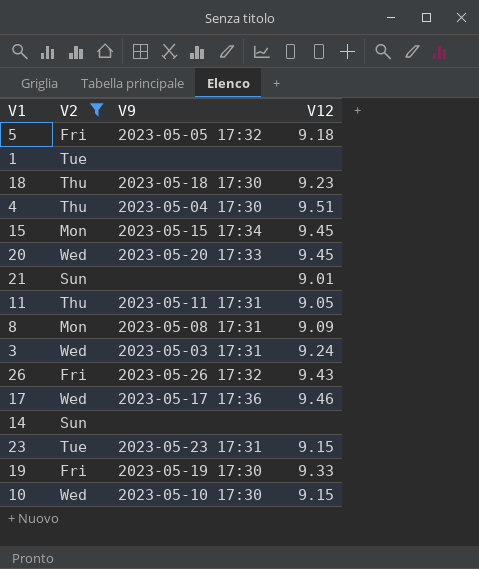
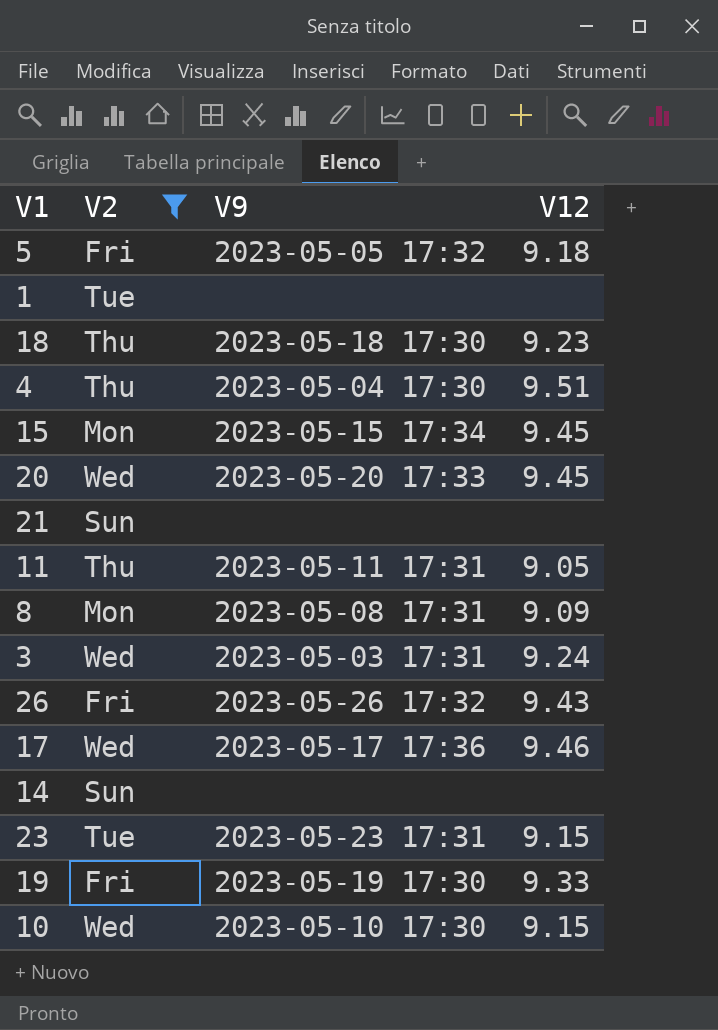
21 | V12: 9.01 -> none

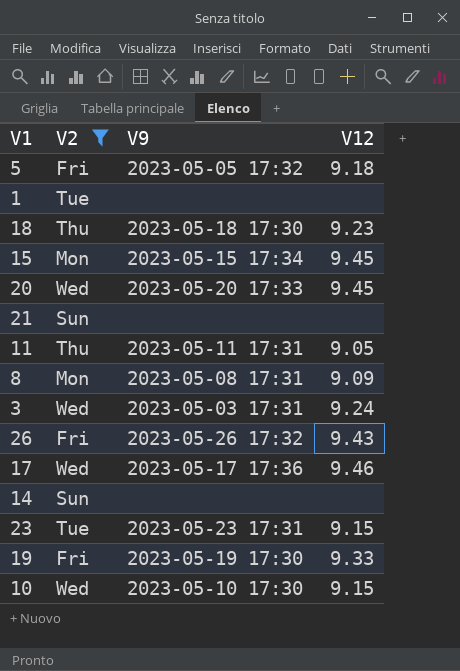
row 4: Thu | 2023-05-04 17:30 | 9.51 -> none

